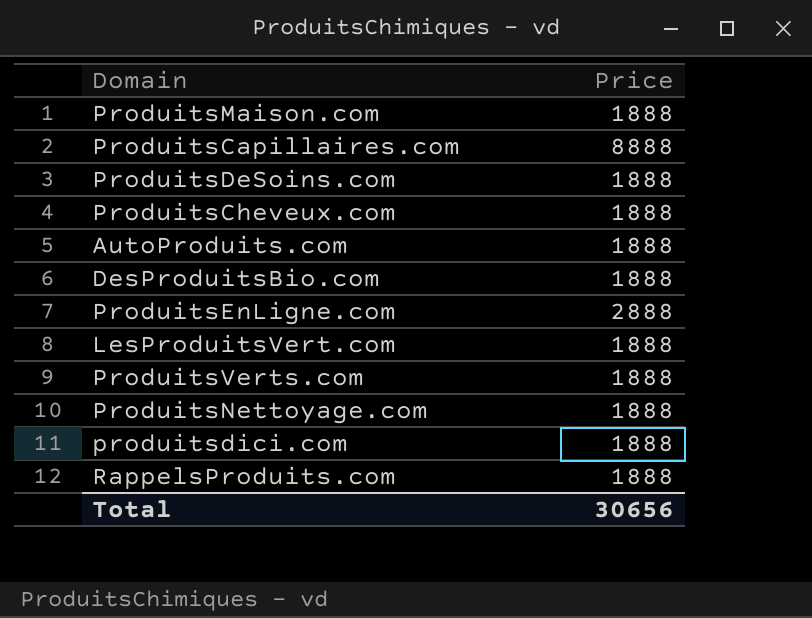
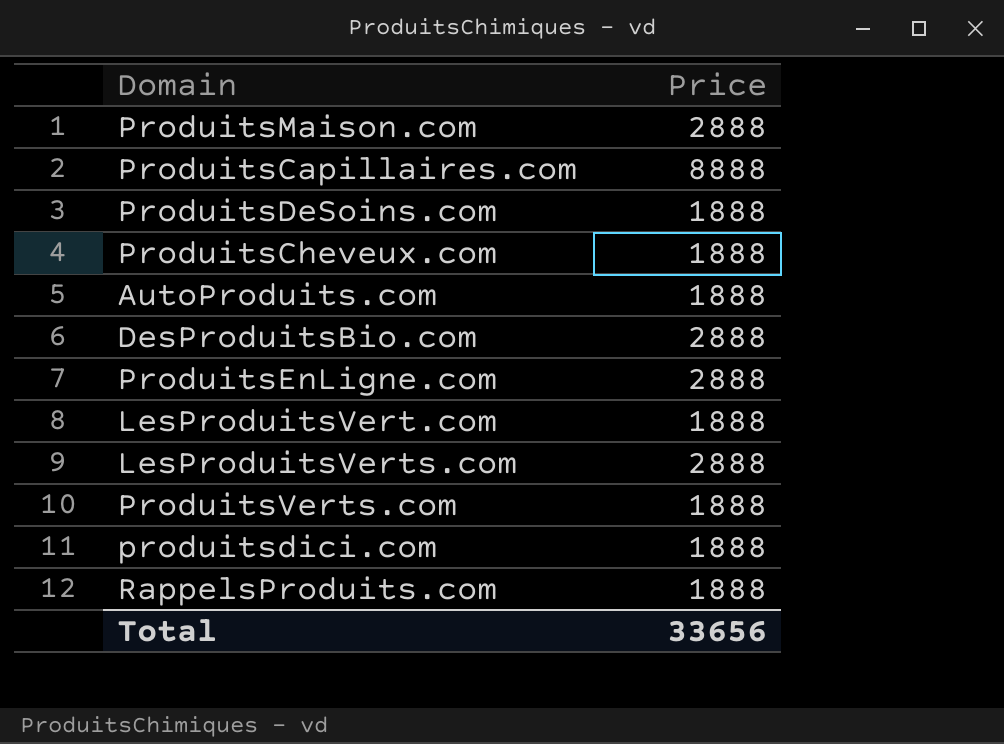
row ProduitsNettoyage.com: 1888 -> none
ProduitsMaison.com | Price: 1888 -> 2888
DesProduitsBio.com | Price: 1888 -> 2888
row LesProduitsVerts.com: none -> 2888
Total | Price: 30656 -> 33656

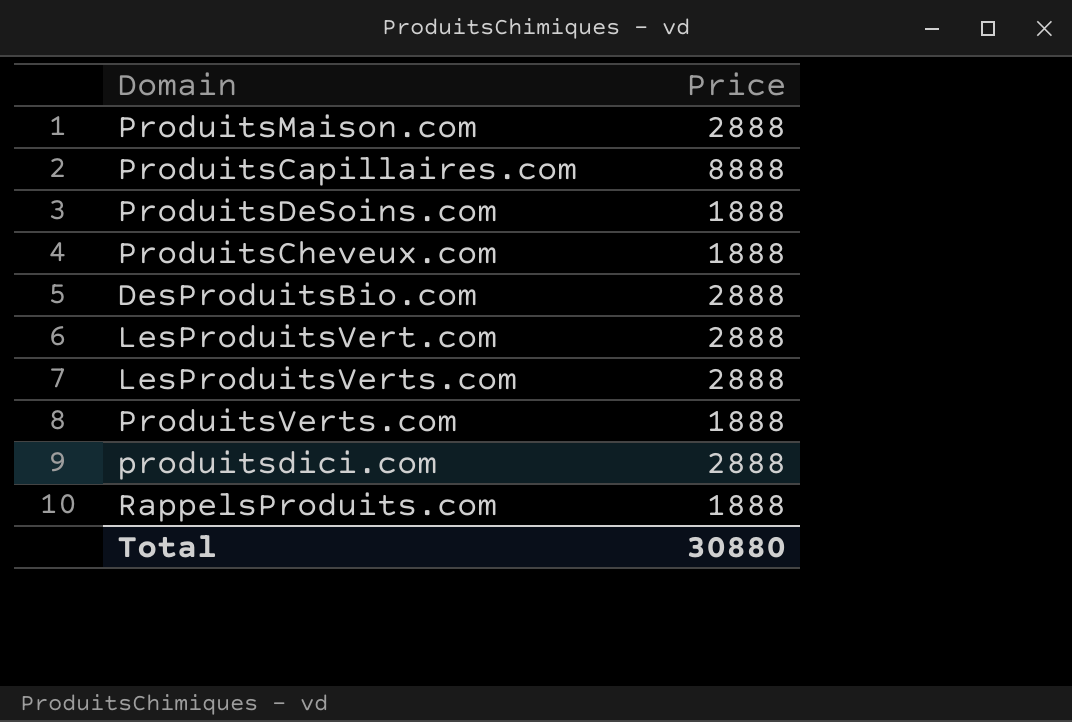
row AutoProduits.com: 1888 -> none
row ProduitsEnLigne.com: 2888 -> none
LesProduitsVert.com | Price: 1888 -> 2888
produitsdici.com | Price: 1888 -> 2888
Total | Price: 33656 -> 30880

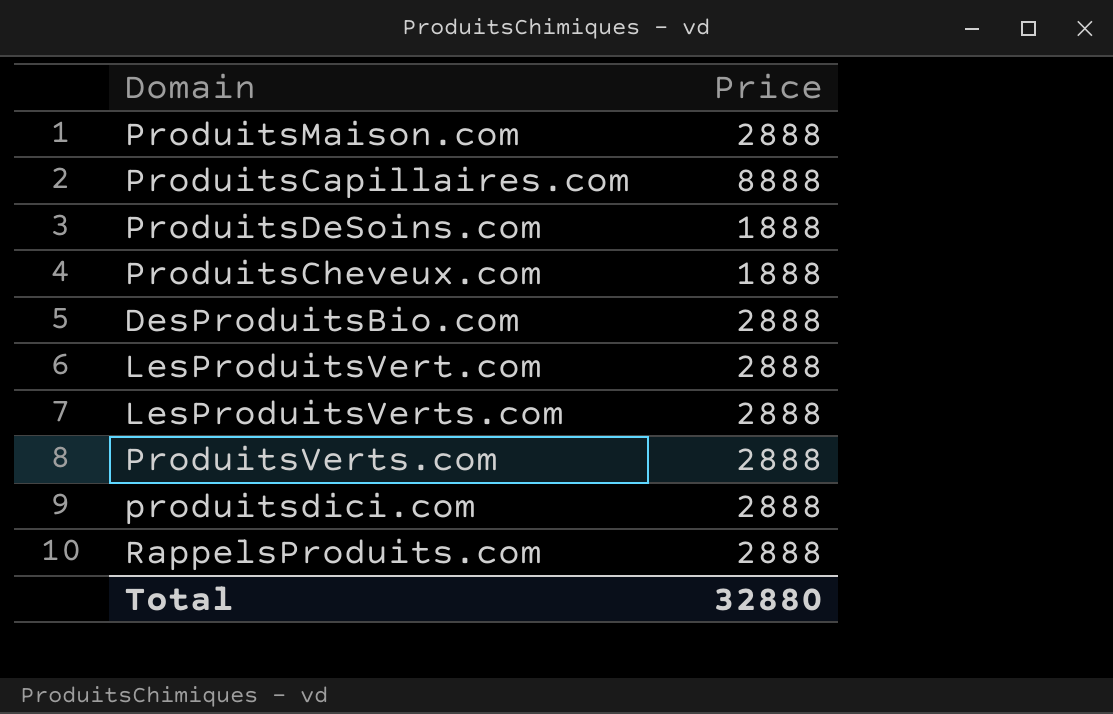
ProduitsVerts.com | Price: 1888 -> 2888
RappelsProduits.com | Price: 1888 -> 2888
Total | Price: 30880 -> 32880

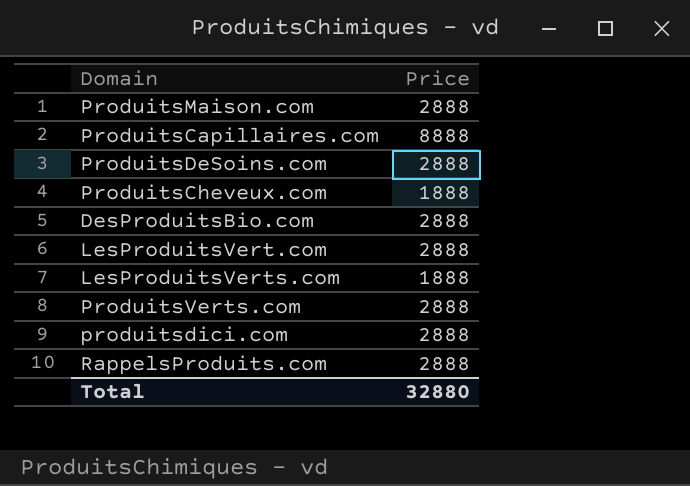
ProduitsDeSoins.com | Price: 1888 -> 2888
LesProduitsVerts.com | Price: 2888 -> 1888

